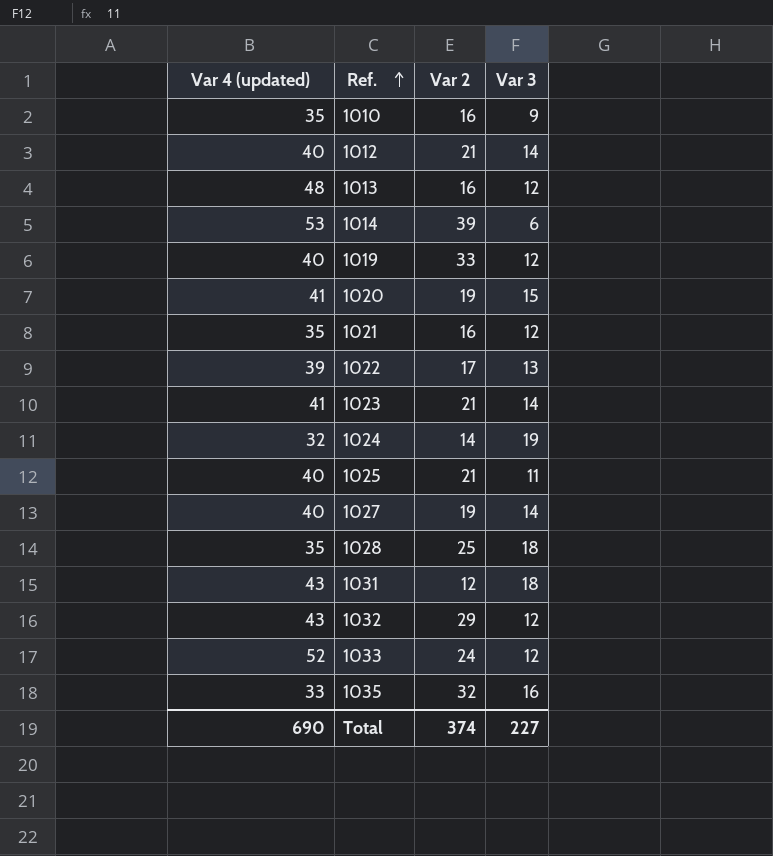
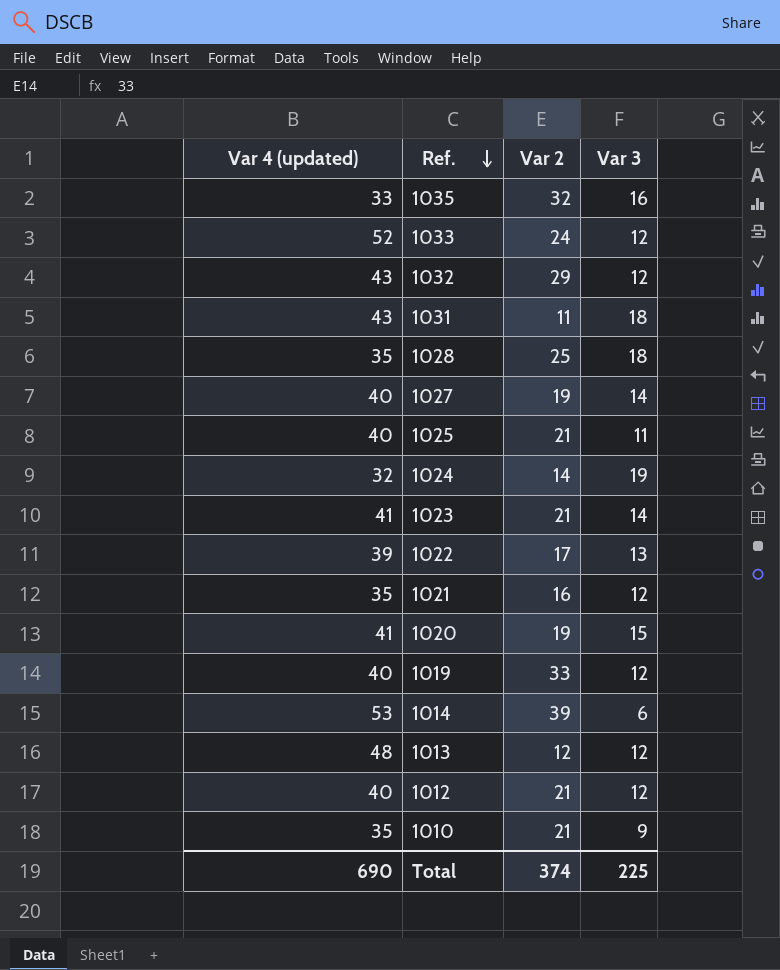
row order: Ref. ascending -> Ref. descending
1031 | Var 2: 12 -> 11
1013 | Var 2: 16 -> 12
1012 | Var 3: 14 -> 12
1010 | Var 2: 16 -> 21
Total | Var 3: 227 -> 225

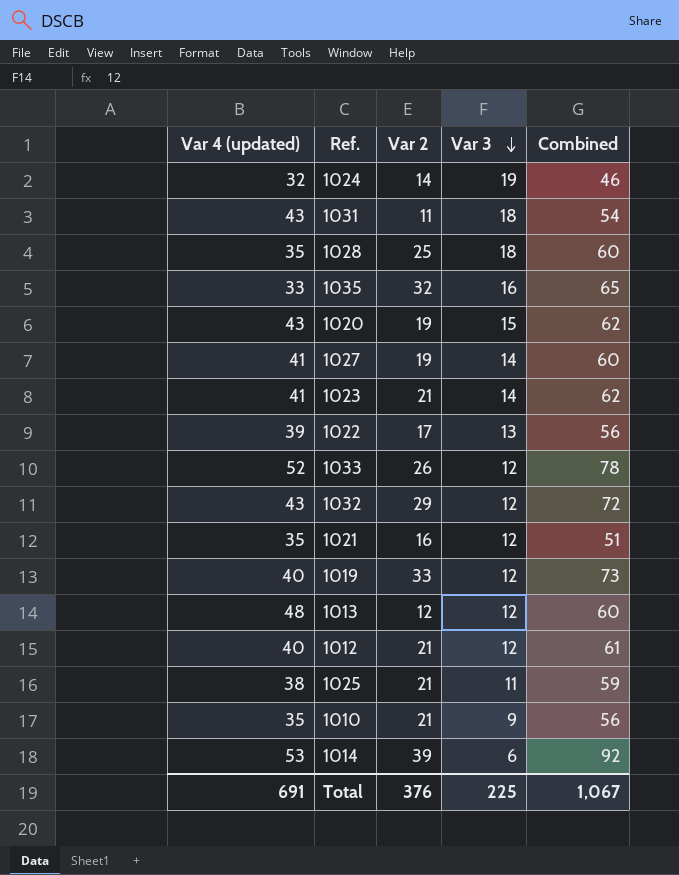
row order: Ref. descending -> Var 3 descending
column Combined | formula: none -> [Var 4 (updated)] + [Var 2]
1020 | Var 4 (updated): 41 -> 43
1027 | Var 4 (updated): 40 -> 41
1033 | Var 2: 24 -> 26
1025 | Var 4 (updated): 40 -> 38
Total | Var 4 (updated): 690 -> 691
Total | Var 2: 374 -> 376

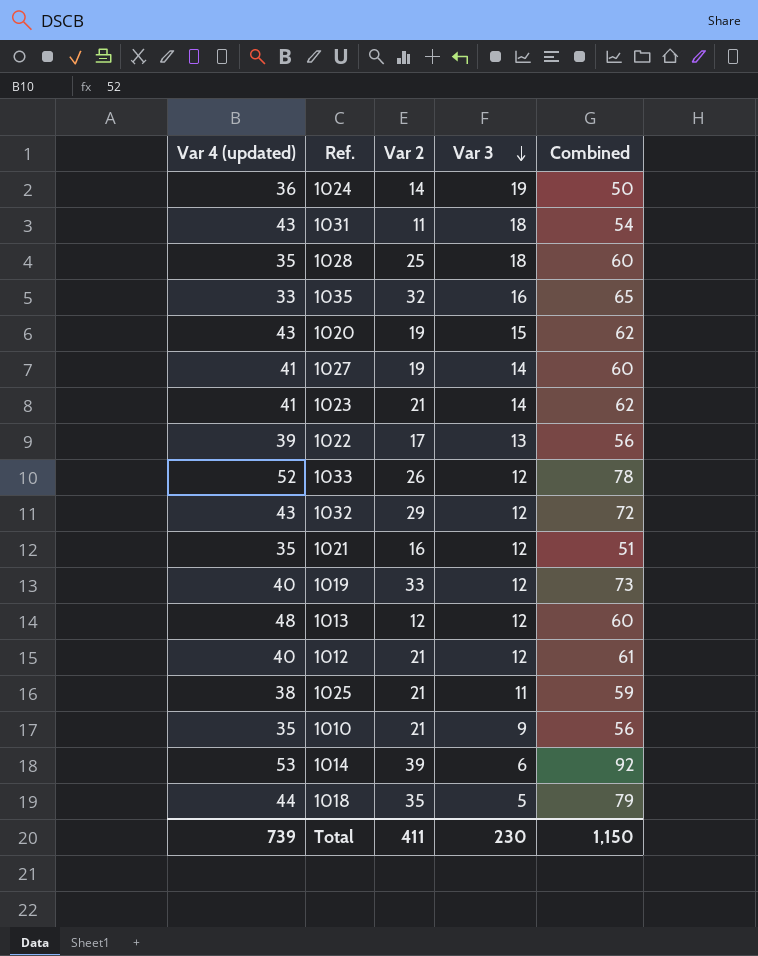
1024 | Var 4 (updated): 32 -> 36
1024 | Combined: 46 -> 50
row 1018: none -> 44 | 35 | 5 | 79
Total | Var 4 (updated): 691 -> 739
Total | Var 2: 376 -> 411
Total | Var 3: 225 -> 230
Total | Combined: 1,067 -> 1,150

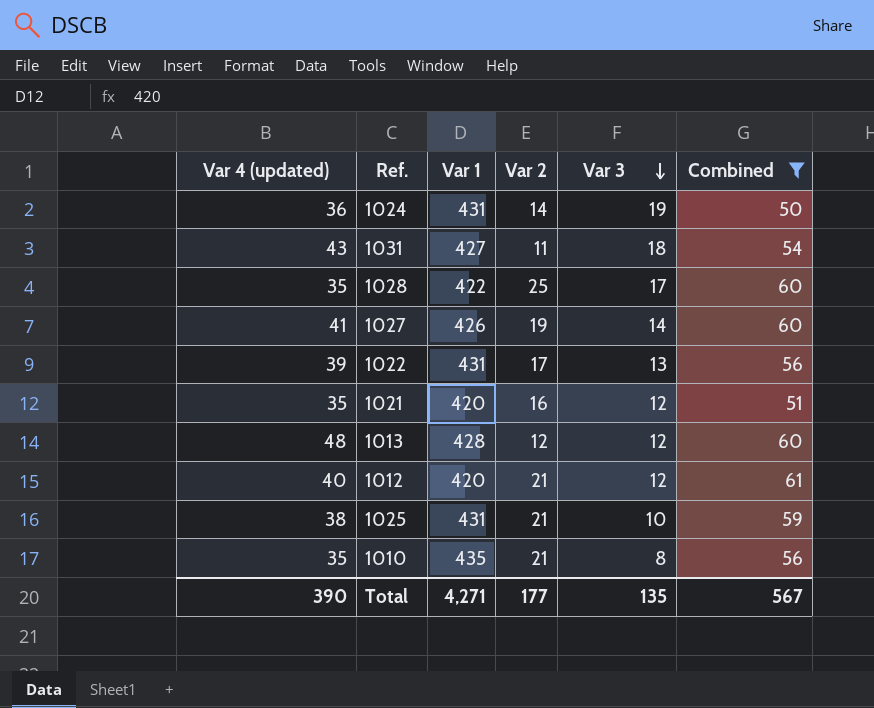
filter: none -> Combined <= 61
column Var 1 | position: none -> 3
1028 | Var 3: 18 -> 17
1025 | Var 3: 11 -> 10
1010 | Var 3: 9 -> 8
Total | Var 4 (updated): 739 -> 390
Total | Var 2: 411 -> 177
Total | Var 3: 230 -> 135
Total | Combined: 1,150 -> 567

